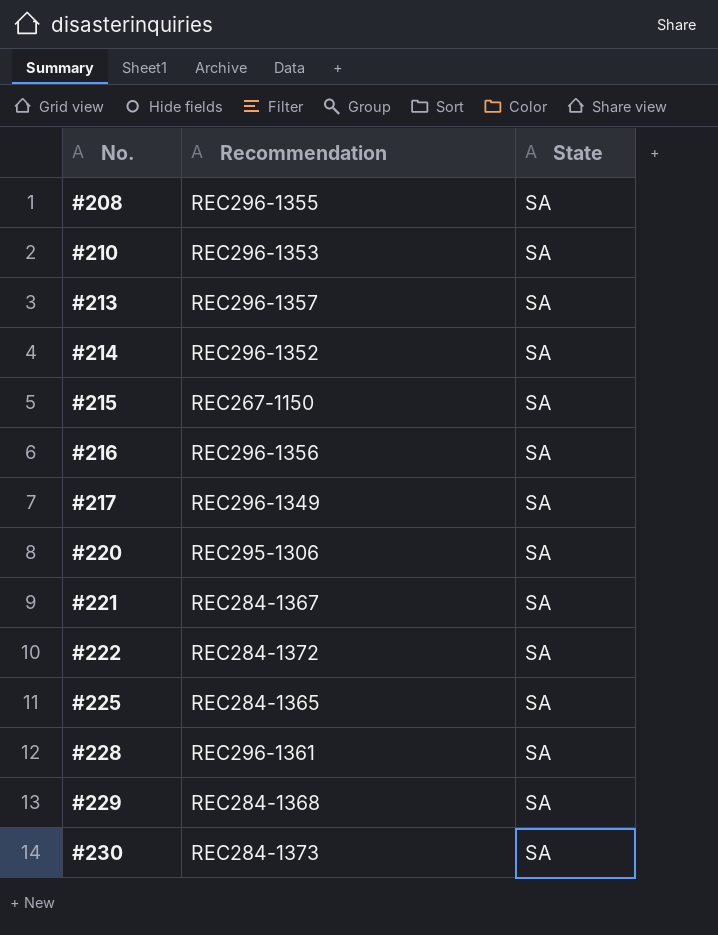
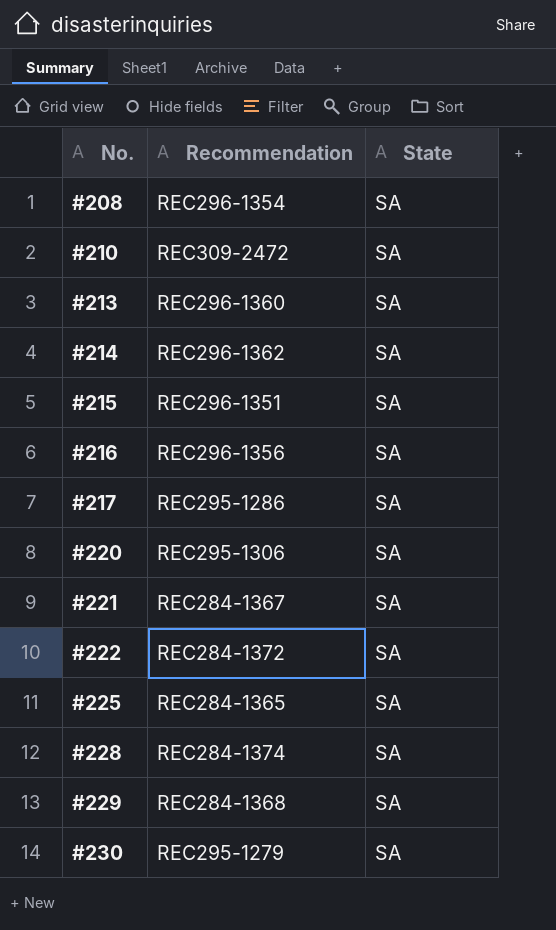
#208 | Recommendation: REC296-1355 -> REC296-1354
#210 | Recommendation: REC296-1353 -> REC309-2472
#213 | Recommendation: REC296-1357 -> REC296-1360
#214 | Recommendation: REC296-1352 -> REC296-1362
#215 | Recommendation: REC267-1150 -> REC296-1351
#217 | Recommendation: REC296-1349 -> REC295-1286
#228 | Recommendation: REC296-1361 -> REC284-1374
#230 | Recommendation: REC284-1373 -> REC295-1279

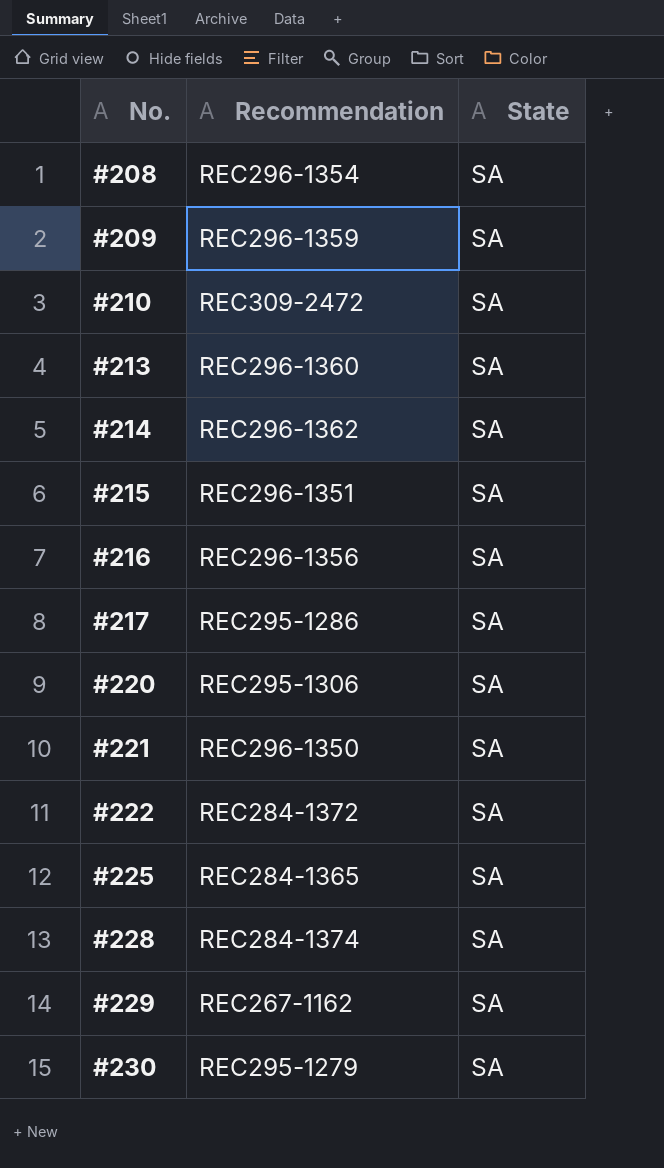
row #209: none -> REC296-1359 | SA
#221 | Recommendation: REC284-1367 -> REC296-1350
#229 | Recommendation: REC284-1368 -> REC267-1162

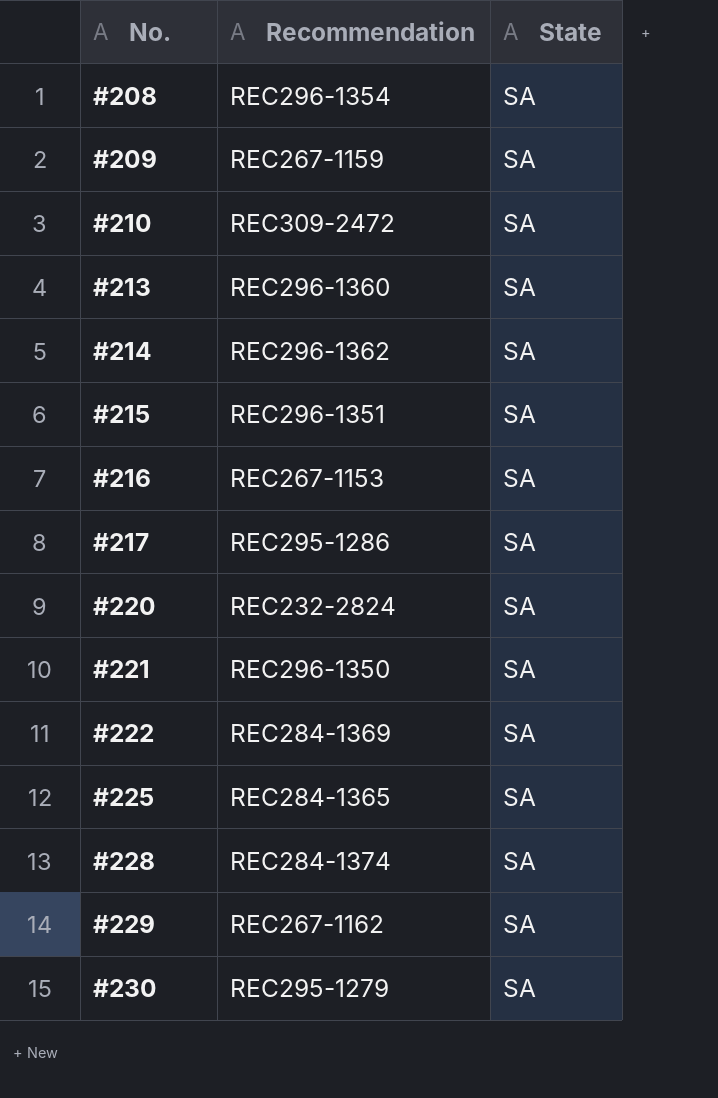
#209 | Recommendation: REC296-1359 -> REC267-1159
#216 | Recommendation: REC296-1356 -> REC267-1153
#220 | Recommendation: REC295-1306 -> REC232-2824
#222 | Recommendation: REC284-1372 -> REC284-1369

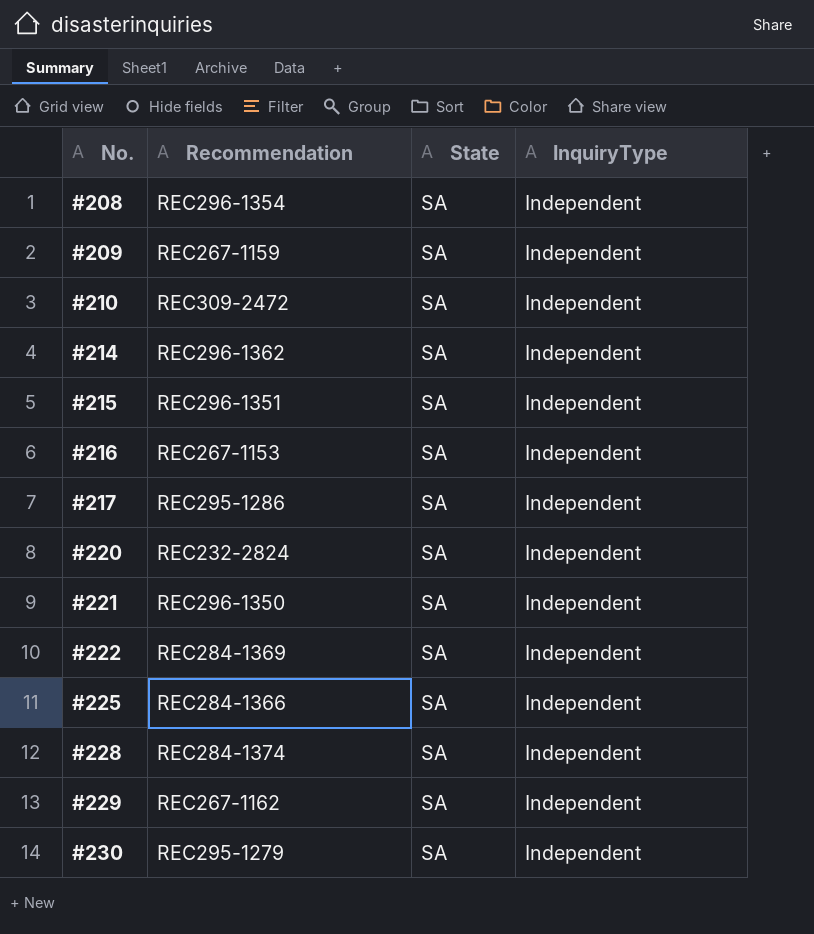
column InquiryType | position: none -> 4
row #213: REC296-1360 | SA -> none
#225 | Recommendation: REC284-1365 -> REC284-1366

